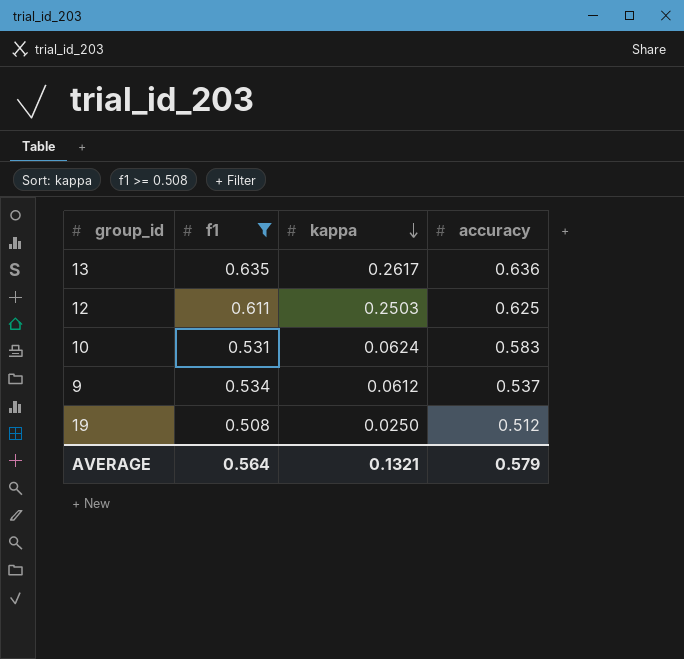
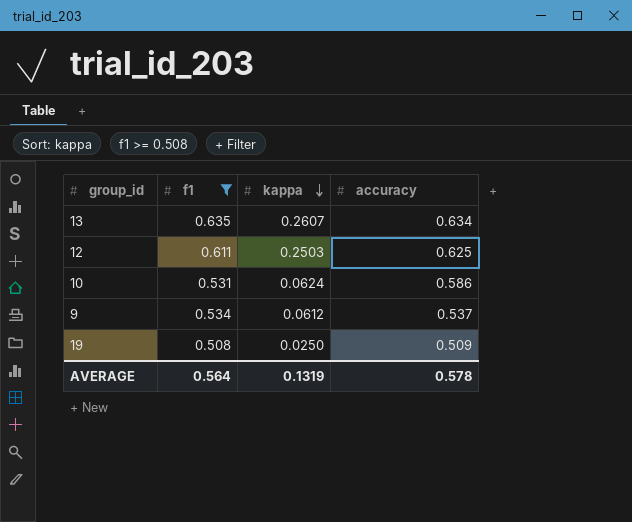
13 | kappa: 0.2617 -> 0.2607
13 | accuracy: 0.636 -> 0.634
10 | accuracy: 0.583 -> 0.586
19 | accuracy: 0.512 -> 0.509
AVERAGE | kappa: 0.1321 -> 0.1319
AVERAGE | accuracy: 0.579 -> 0.578

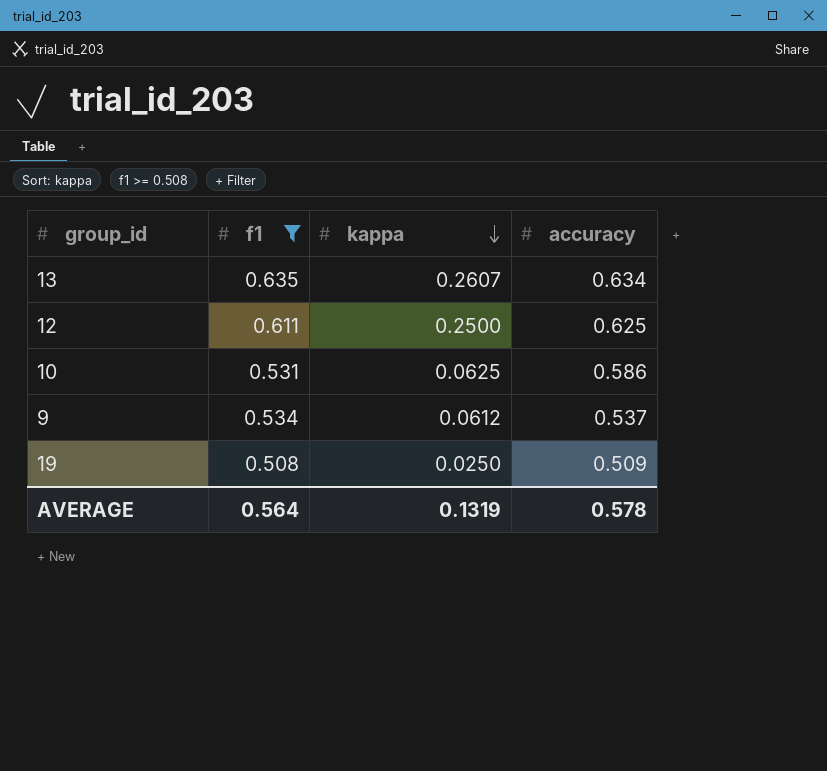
12 | kappa: 0.2503 -> 0.2500
10 | kappa: 0.0624 -> 0.0625

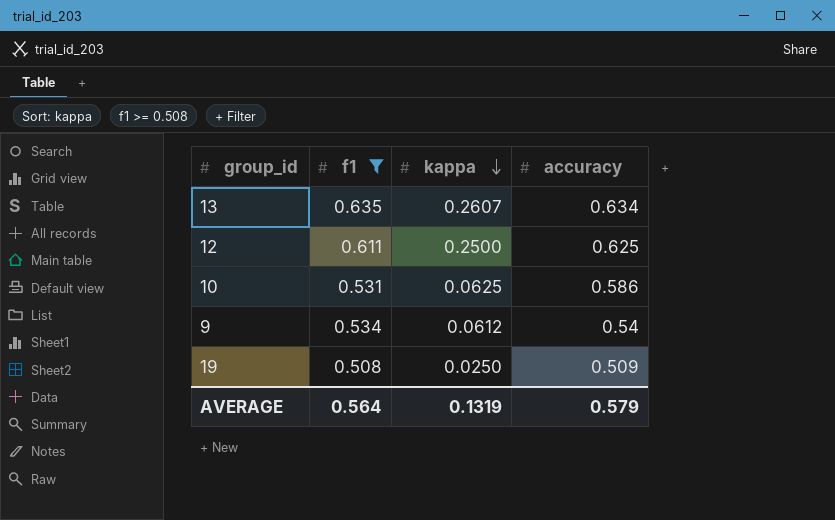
9 | accuracy: 0.537 -> 0.54
AVERAGE | accuracy: 0.578 -> 0.579

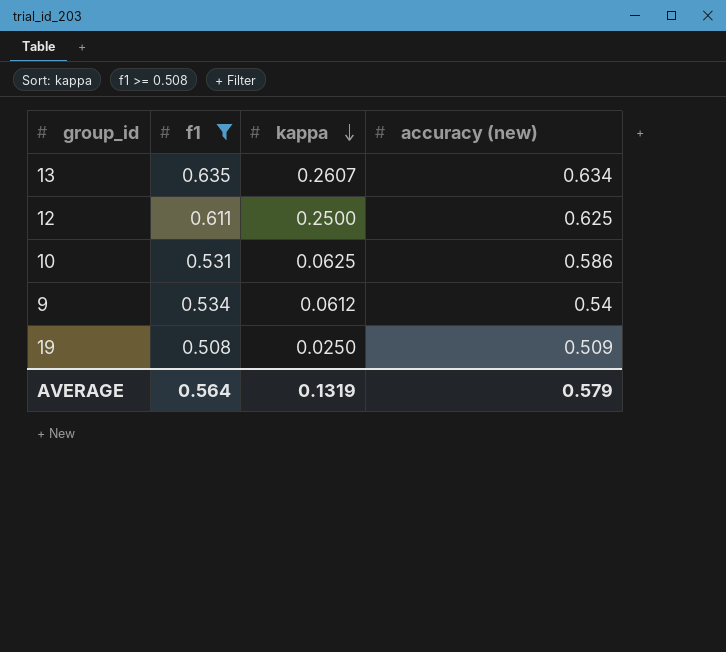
column name: accuracy -> accuracy (new)

